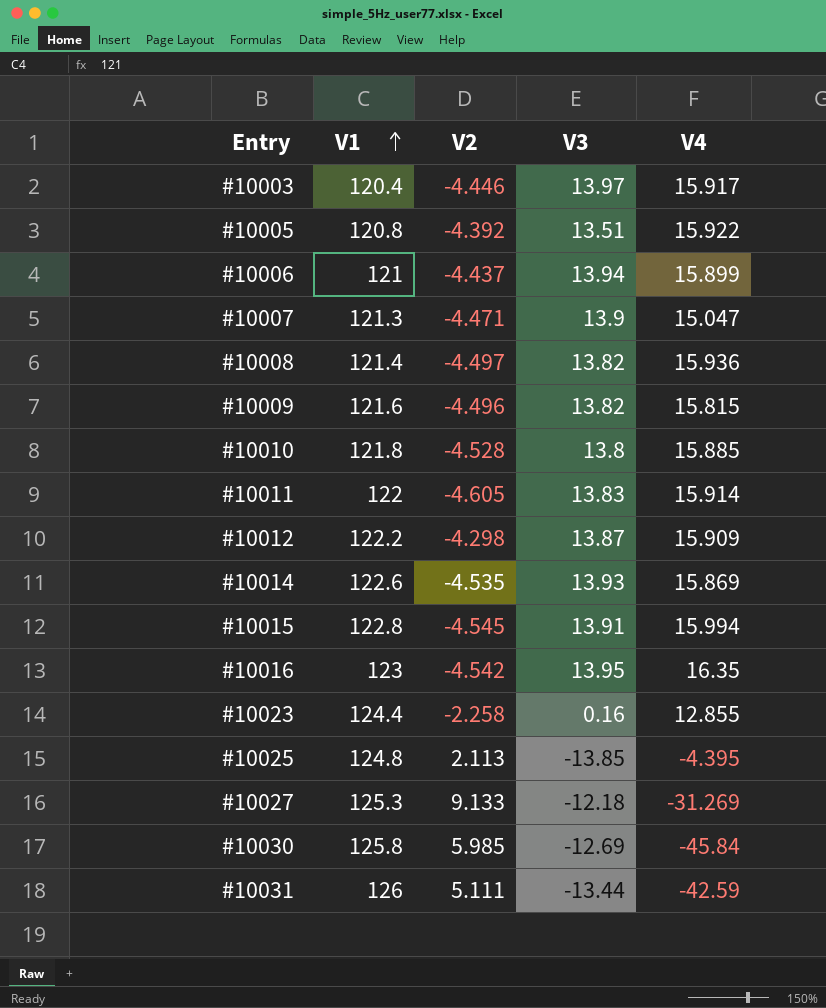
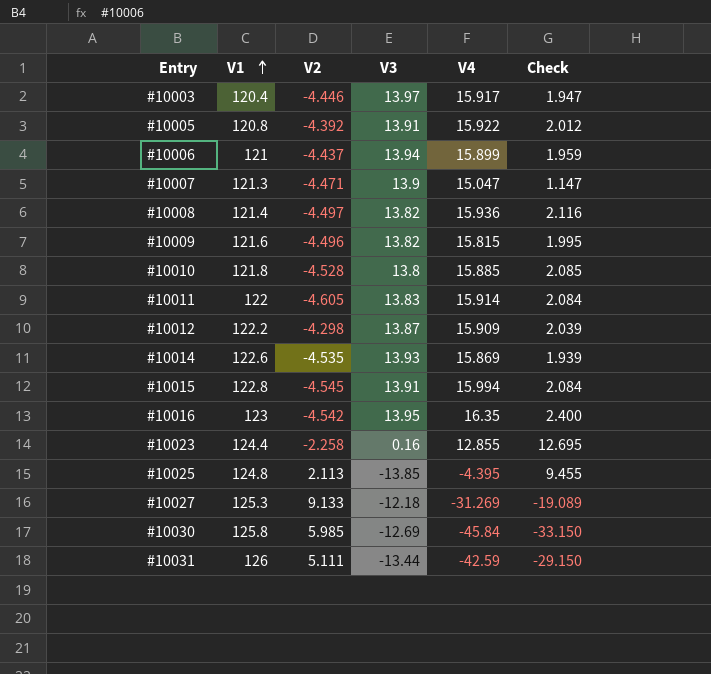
column Check | formula: none -> [V4] - [V3]
#10005 | V3: 13.51 -> 13.91

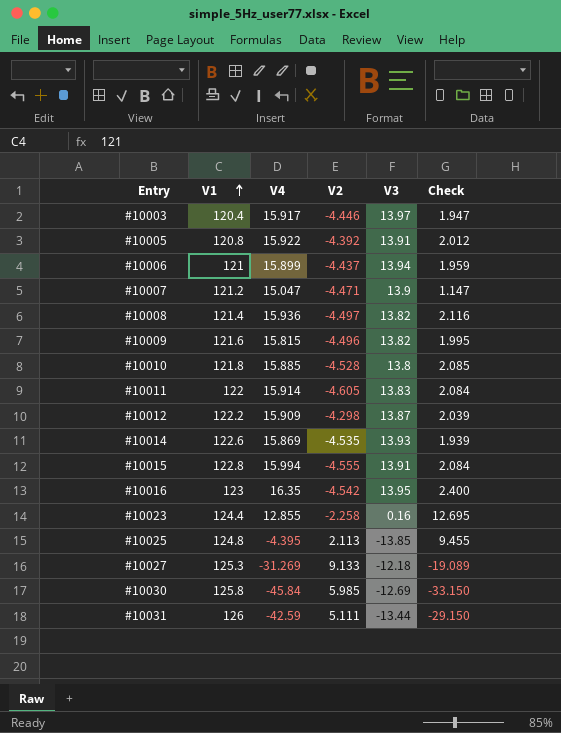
column V4 | position: 5 -> 3
#10007 | V1: 121.3 -> 121.2
#10015 | V2: -4.545 -> -4.555

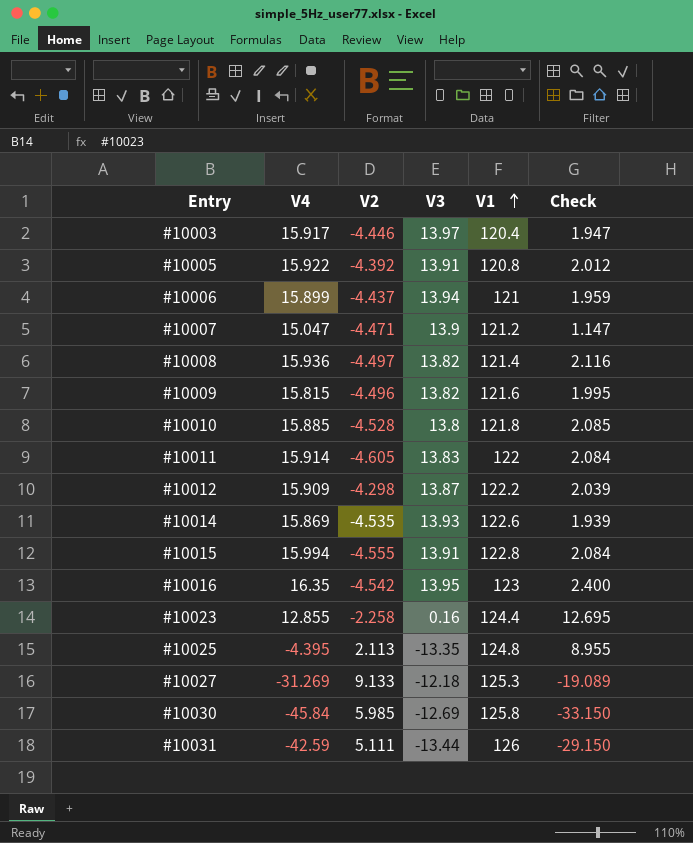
column V1 | position: 2 -> 5
#10025 | V3: -13.85 -> -13.35
#10025 | Check: 9.455 -> 8.955

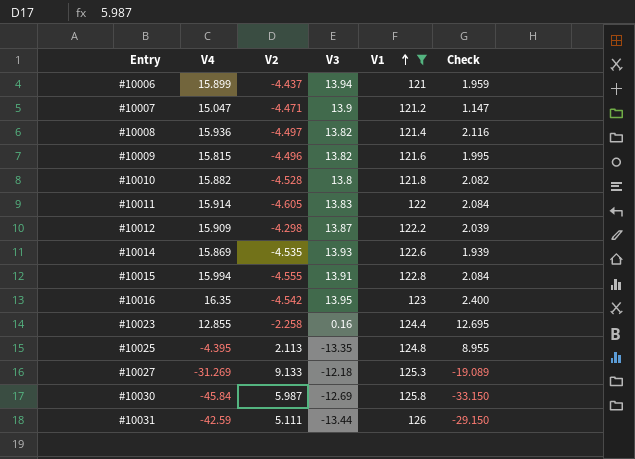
filter: none -> V1 >= 121
#10010 | V4: 15.885 -> 15.882
#10010 | Check: 2.085 -> 2.082
#10030 | V2: 5.985 -> 5.987

